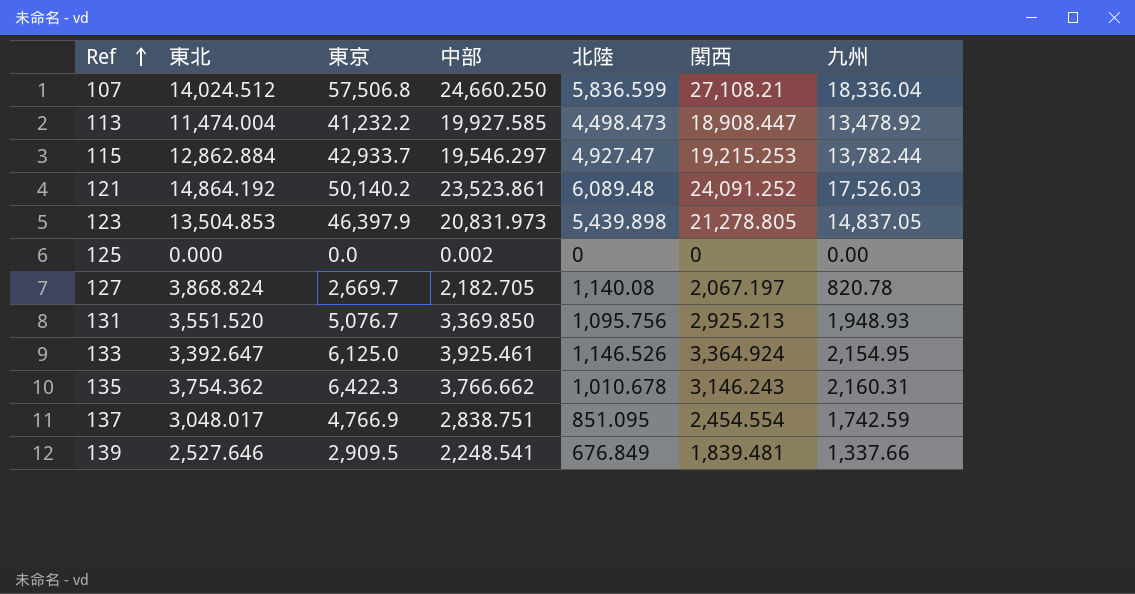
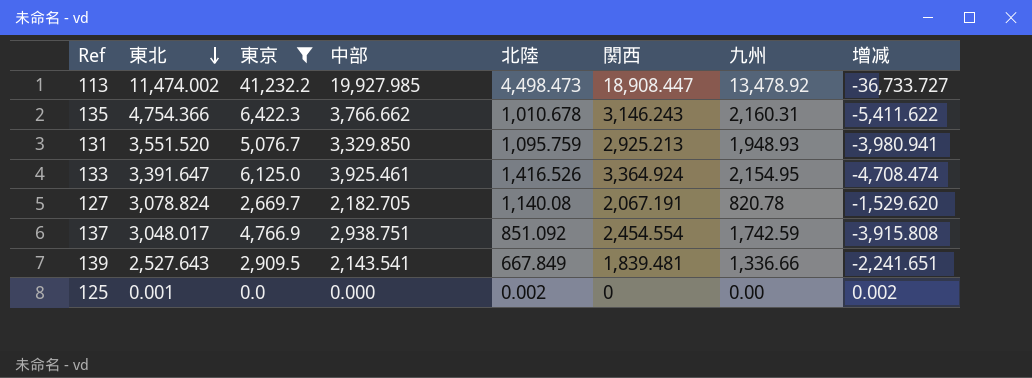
filter: none -> 東京 <= 41,232.2
row order: Ref ascending -> 東北 descending
column 增减 | formula: none -> [北陸] - [東京]
113 | 東北: 11,474.004 -> 11,474.002
113 | 中部: 19,927.585 -> 19,927.985
135 | 東北: 3,754.362 -> 4,754.366
131 | 中部: 3,369.850 -> 3,329.850
131 | 北陸: 1,095.756 -> 1,095.759
133 | 東北: 3,392.647 -> 3,391.647
133 | 北陸: 1,146.526 -> 1,416.526
127 | 東北: 3,868.824 -> 3,078.824
127 | 関西: 2,067.197 -> 2,067.191
137 | 中部: 2,838.751 -> 2,938.751
137 | 北陸: 851.095 -> 851.092
139 | 東北: 2,527.646 -> 2,527.643
139 | 中部: 2,248.541 -> 2,143.541
139 | 北陸: 676.849 -> 667.849
139 | 九州: 1,337.66 -> 1,336.66
125 | 東北: 0.000 -> 0.001
125 | 中部: 0.002 -> 0.000
125 | 北陸: 0 -> 0.002

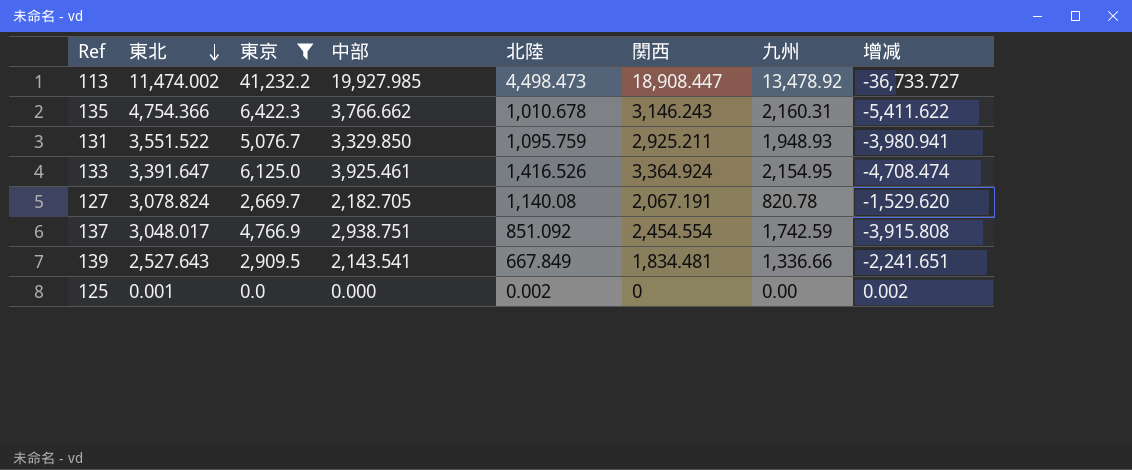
131 | 東北: 3,551.520 -> 3,551.522
131 | 関西: 2,925.213 -> 2,925.211
139 | 関西: 1,839.481 -> 1,834.481

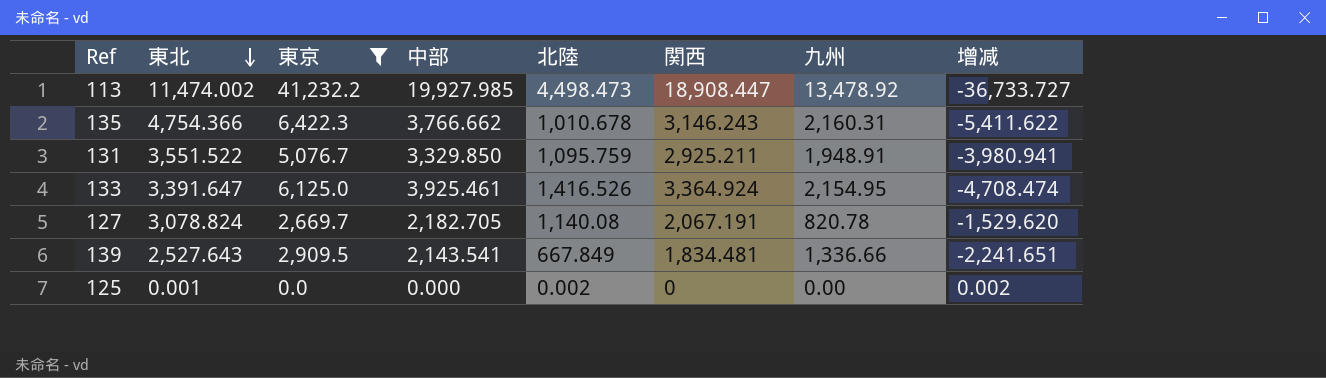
row 137: 3,048.017 | 4,766.9 | 2,938.751 | 851.092 | 2,454.554 | 1,742.59 | -3,915.808 -> none
131 | 九州: 1,948.93 -> 1,948.91

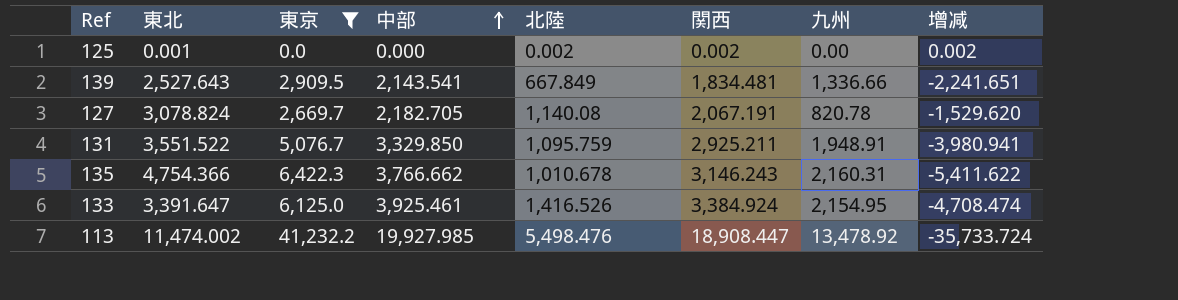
row order: 東北 descending -> 中部 ascending
125 | 関西: 0 -> 0.002
133 | 関西: 3,364.924 -> 3,384.924
113 | 北陸: 4,498.473 -> 5,498.476
113 | 增减: -36,733.727 -> -35,733.724

